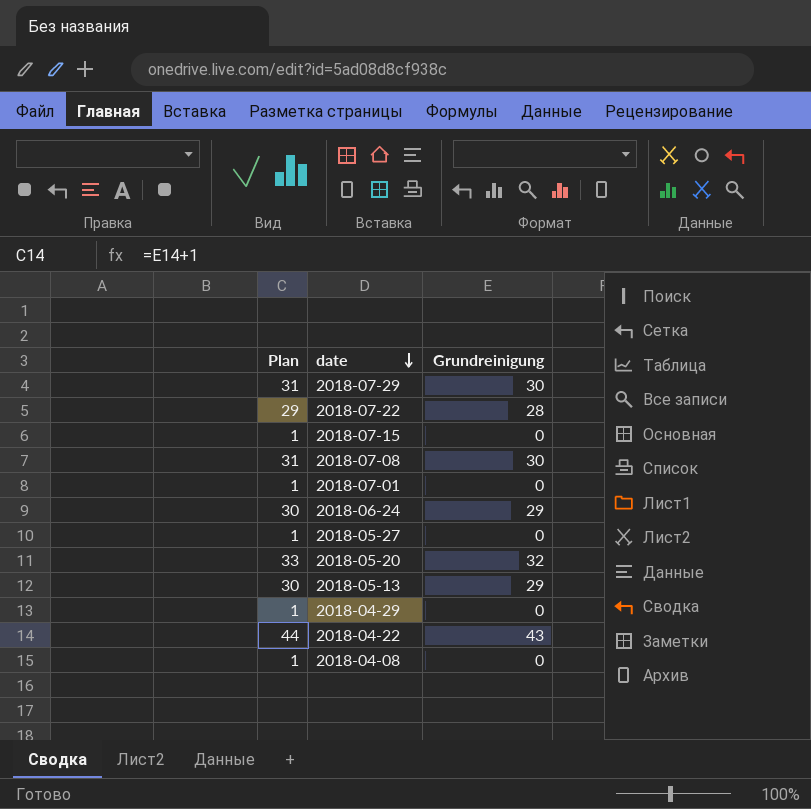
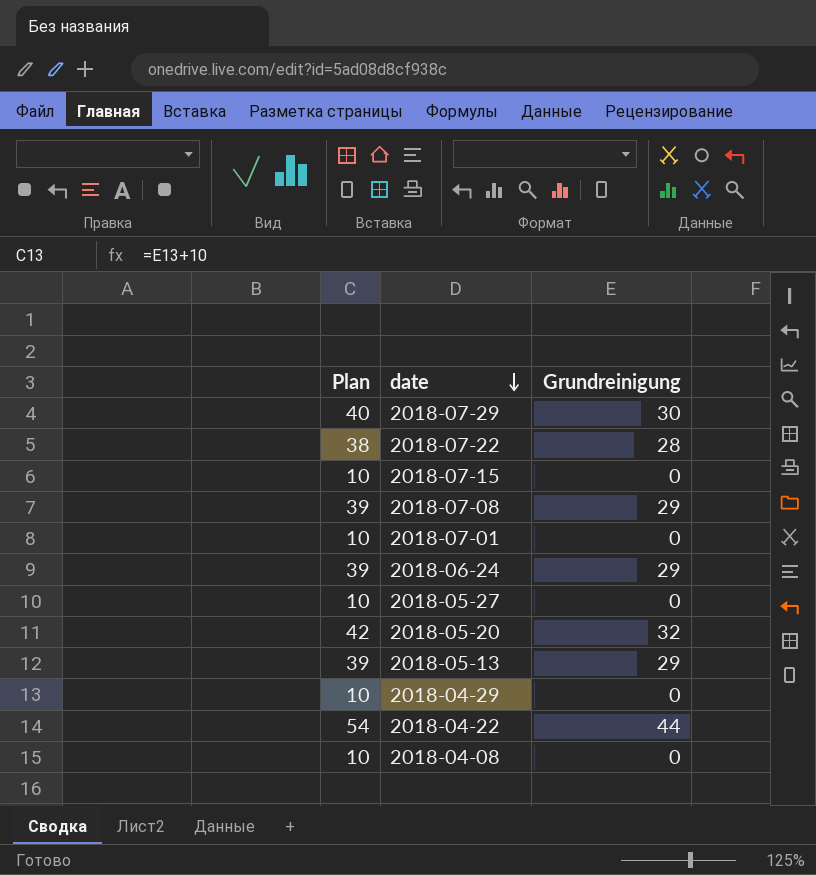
column Plan | formula: [Grundreinigung] + 1 -> [Grundreinigung] + 10
2018-07-08 | Grundreinigung: 30 -> 29
2018-04-22 | Grundreinigung: 43 -> 44

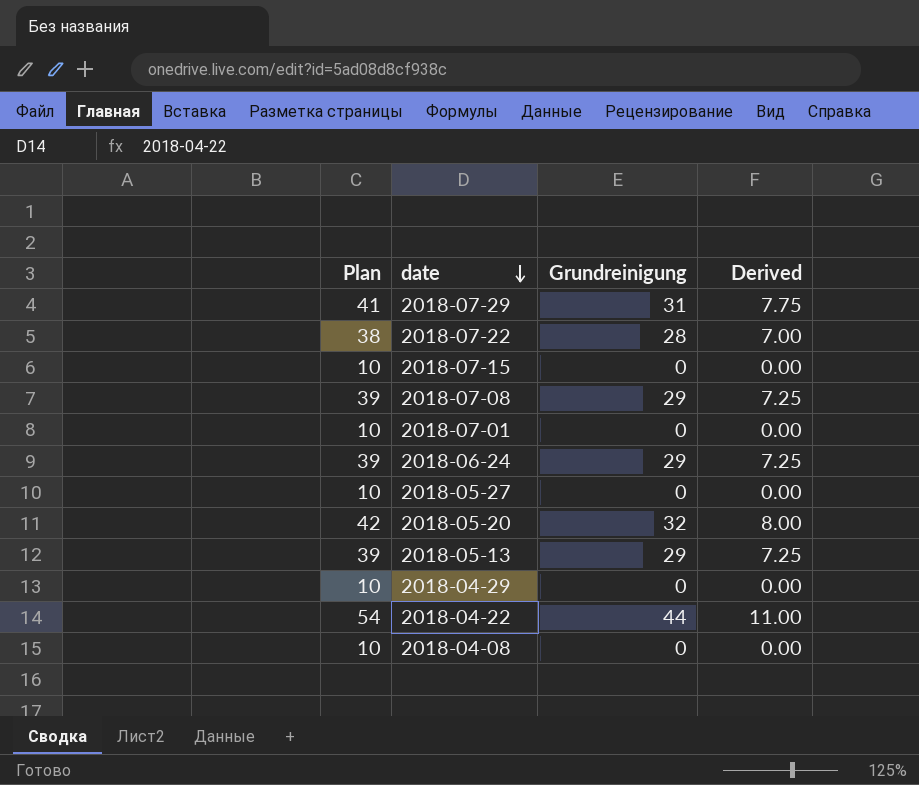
column Derived | formula: none -> [Grundreinigung] * 0.25
2018-07-29 | Plan: 40 -> 41
2018-07-29 | Grundreinigung: 30 -> 31

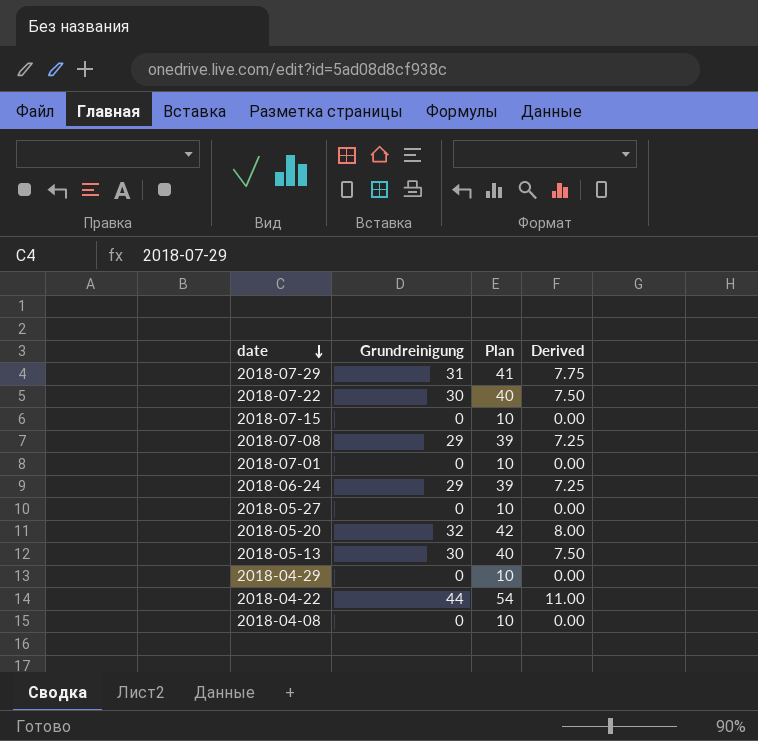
column Plan | position: 1 -> 3
2018-07-22 | Grundreinigung: 28 -> 30
2018-07-22 | Plan: 38 -> 40
2018-07-22 | Derived: 7.00 -> 7.50
2018-05-13 | Grundreinigung: 29 -> 30
2018-05-13 | Plan: 39 -> 40
2018-05-13 | Derived: 7.25 -> 7.50

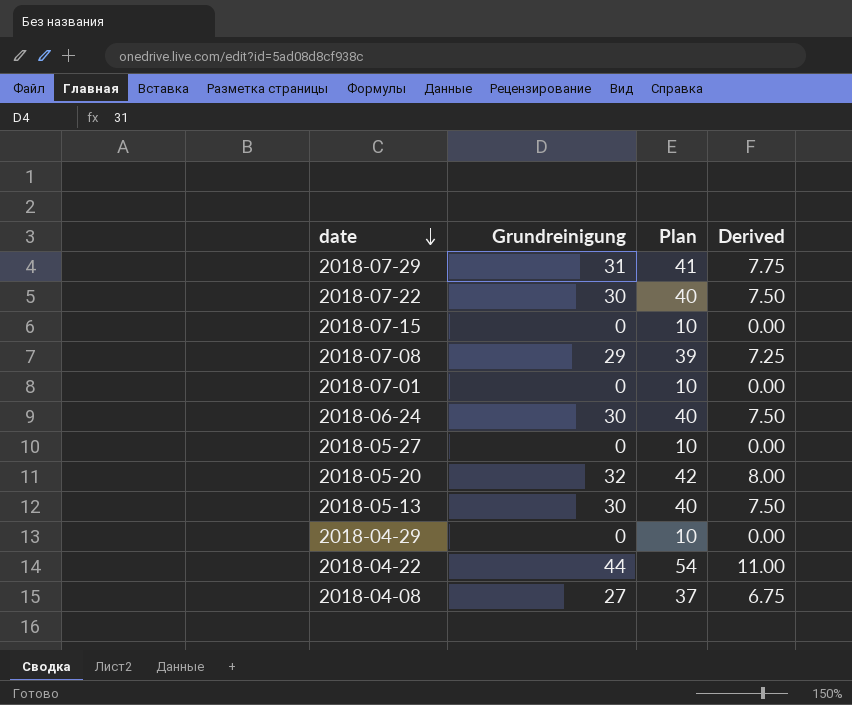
2018-06-24 | Grundreinigung: 29 -> 30
2018-06-24 | Plan: 39 -> 40
2018-06-24 | Derived: 7.25 -> 7.50
2018-04-08 | Grundreinigung: 0 -> 27
2018-04-08 | Plan: 10 -> 37
2018-04-08 | Derived: 0.00 -> 6.75

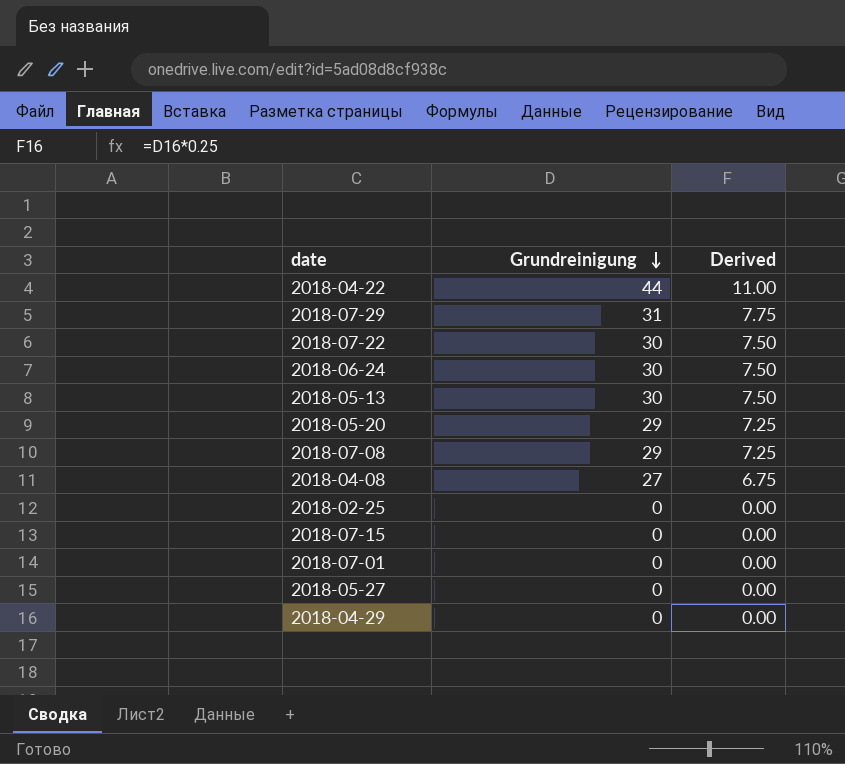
row order: date descending -> Grundreinigung descending
column Plan | formula: [Grundreinigung] + 10 -> none
2018-05-20 | Grundreinigung: 32 -> 29
2018-05-20 | Derived: 8.00 -> 7.25
row 2018-02-25: none -> 0 | 0.00

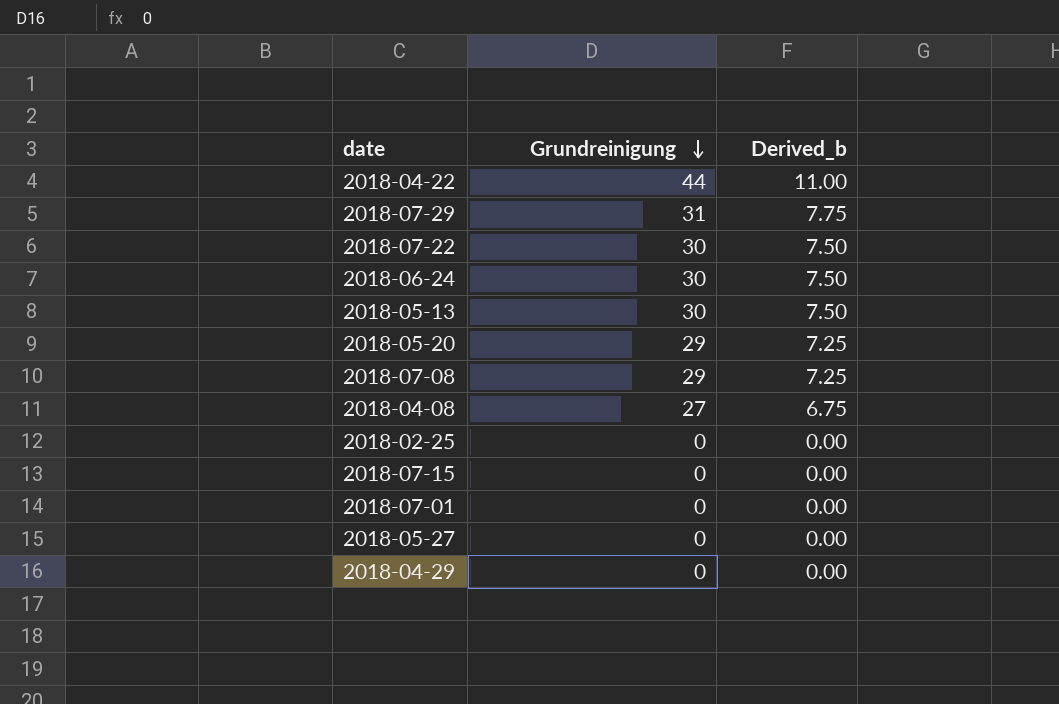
column name: Derived -> Derived_b

